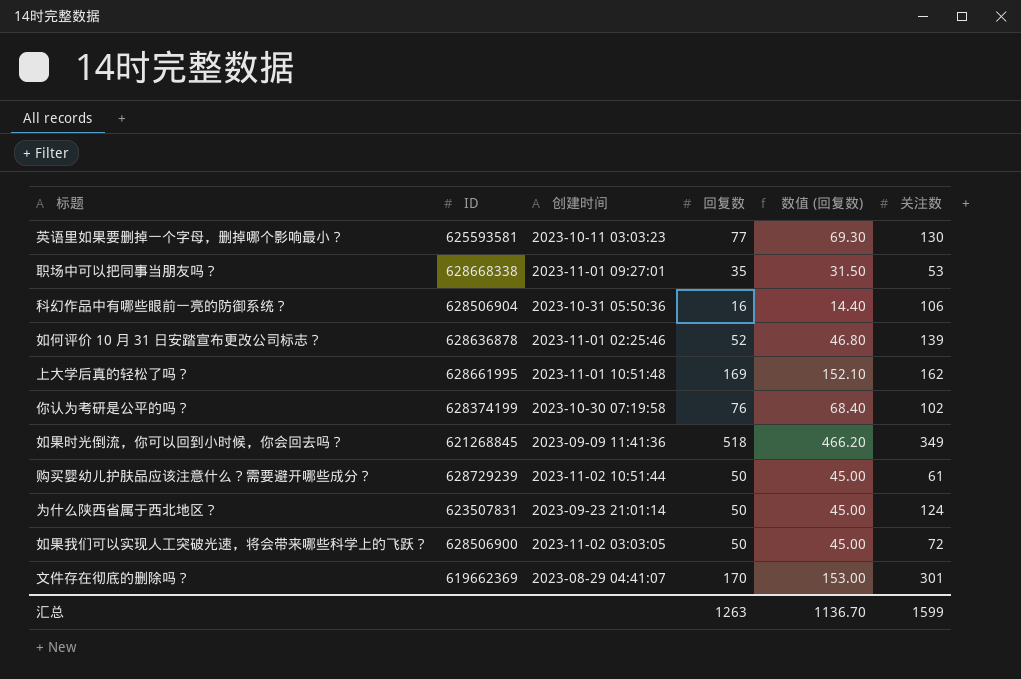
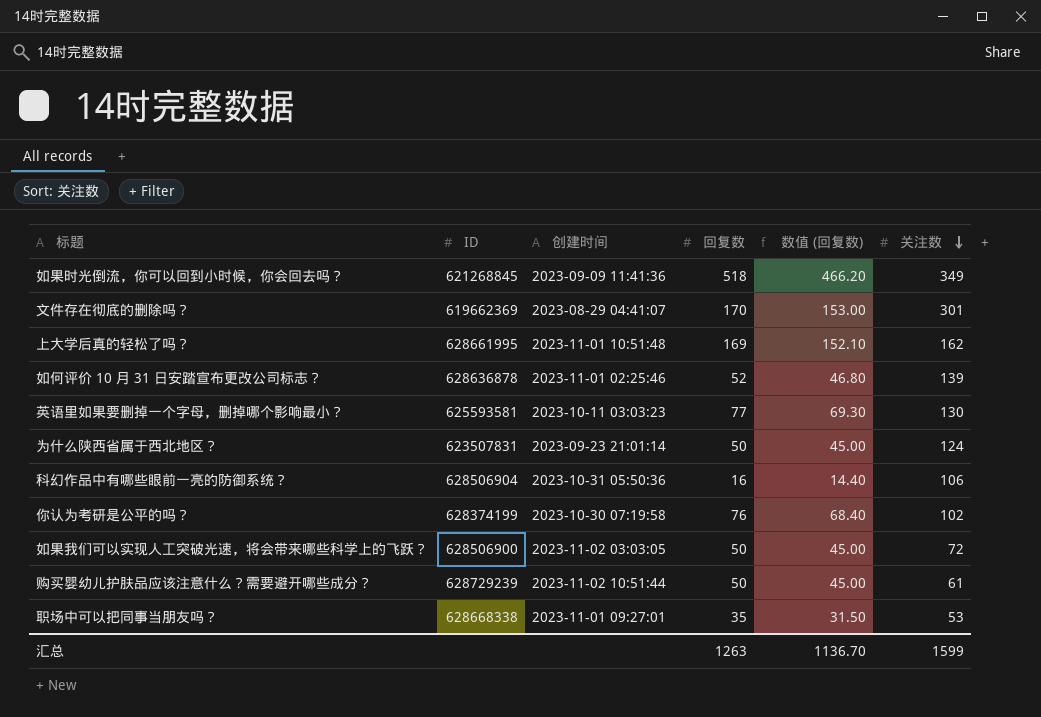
row order: none -> 关注数 descending

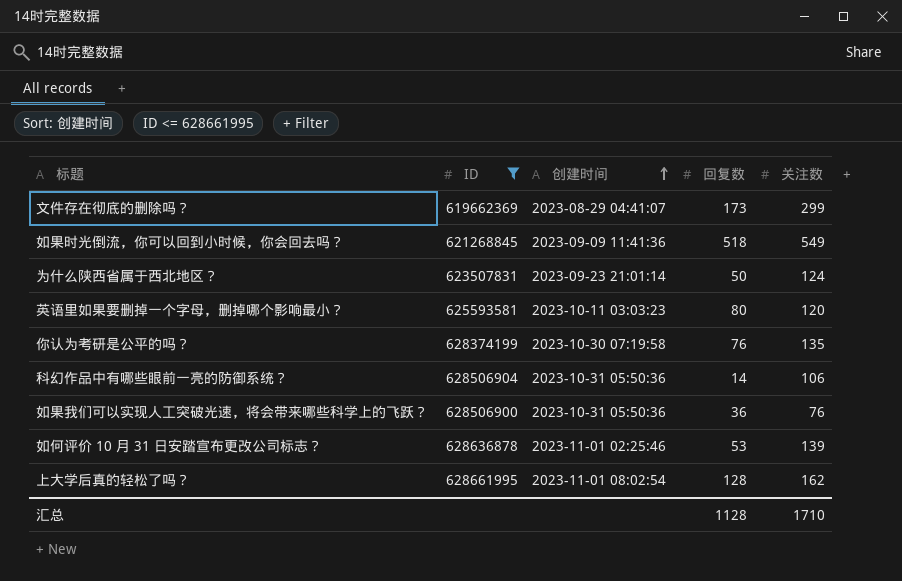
filter: none -> ID <= 628661995
row order: 关注数 descending -> 创建时间 ascending
column 数值 (回复数) | formula: [回复数] * 0.9 -> none
文件存在彻底的删除吗？ | 回复数: 170 -> 173
文件存在彻底的删除吗？ | 关注数: 301 -> 299
如果时光倒流，你可以回到小时候，你会回去吗？ | 关注数: 349 -> 549
英语里如果要删掉一个字母，删掉哪个影响最小？ | 回复数: 77 -> 80
英语里如果要删掉一个字母，删掉哪个影响最小？ | 关注数: 130 -> 120
你认为考研是公平的吗？ | 关注数: 102 -> 135
科幻作品中有哪些眼前一亮的防御系统？ | 回复数: 16 -> 14
如果我们可以实现人工突破光速，将会带来哪些科学上的飞跃？ | 创建时间: 2023-11-02 03:03:05 -> 2023-10-31 05:50:36
如果我们可以实现人工突破光速，将会带来哪些科学上的飞跃？ | 回复数: 50 -> 36
如果我们可以实现人工突破光速，将会带来哪些科学上的飞跃？ | 关注数: 72 -> 76
如何评价 10 月 31 日安踏宣布更改公司标志？ | 回复数: 52 -> 53
上大学后真的轻松了吗？ | 创建时间: 2023-11-01 10:51:48 -> 2023-11-01 08:02:54
上大学后真的轻松了吗？ | 回复数: 169 -> 128
汇总 | 回复数: 1263 -> 1128
汇总 | 关注数: 1599 -> 1710

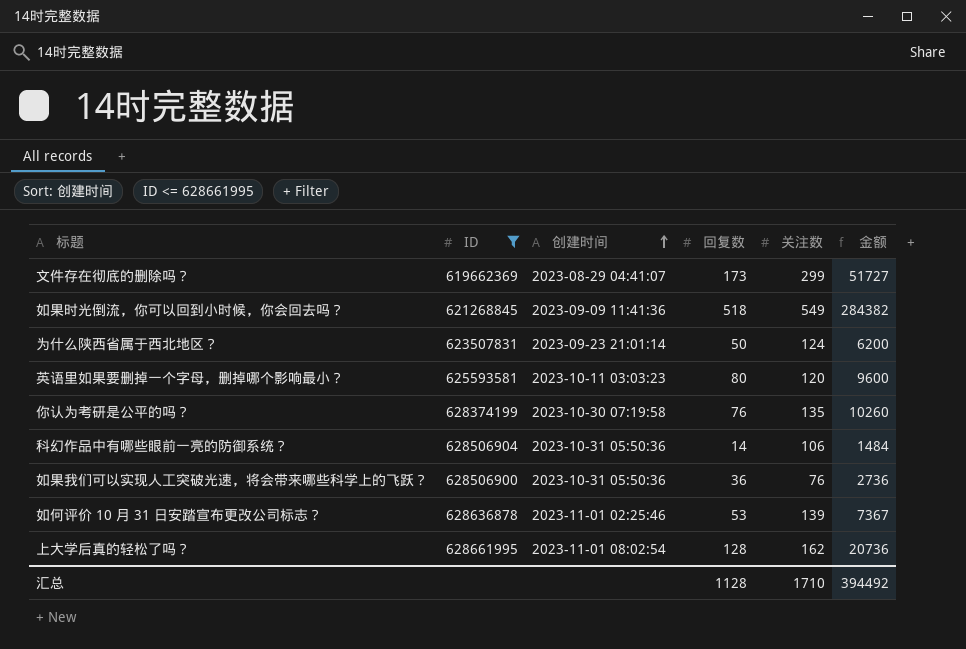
column 金额 | formula: none -> [回复数] * [关注数]

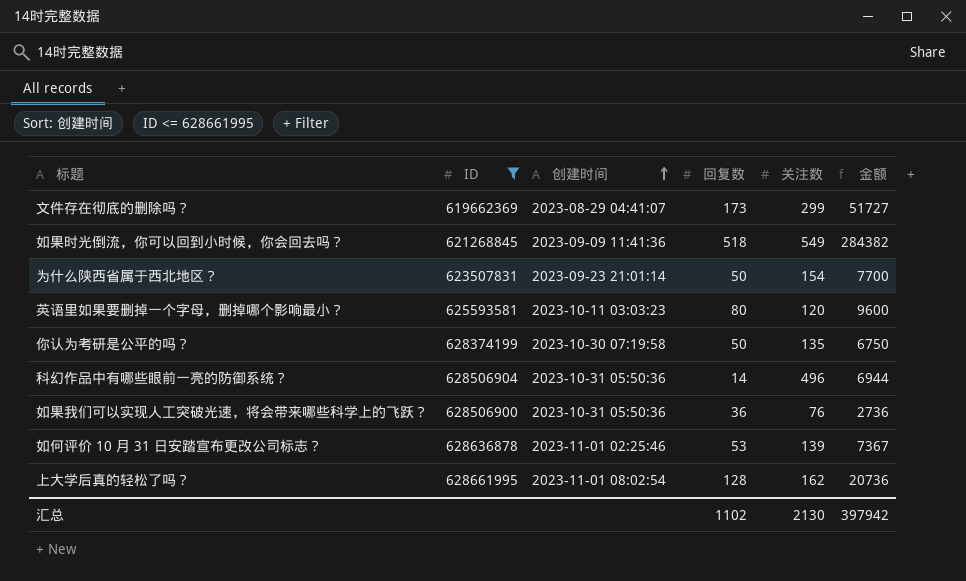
为什么陕西省属于西北地区？ | 关注数: 124 -> 154
为什么陕西省属于西北地区？ | 金额: 6200 -> 7700
你认为考研是公平的吗？ | 回复数: 76 -> 50
你认为考研是公平的吗？ | 金额: 10260 -> 6750
科幻作品中有哪些眼前一亮的防御系统？ | 关注数: 106 -> 496
科幻作品中有哪些眼前一亮的防御系统？ | 金额: 1484 -> 6944
汇总 | 回复数: 1128 -> 1102
汇总 | 关注数: 1710 -> 2130
汇总 | 金额: 394492 -> 397942

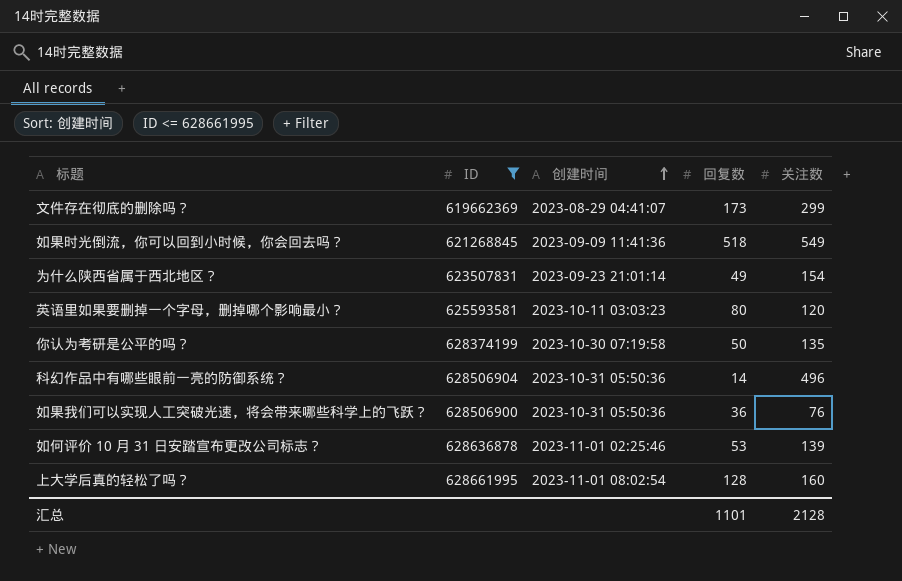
column 金额 | formula: [回复数] * [关注数] -> none
为什么陕西省属于西北地区？ | 回复数: 50 -> 49
上大学后真的轻松了吗？ | 关注数: 162 -> 160
汇总 | 回复数: 1102 -> 1101
汇总 | 关注数: 2130 -> 2128

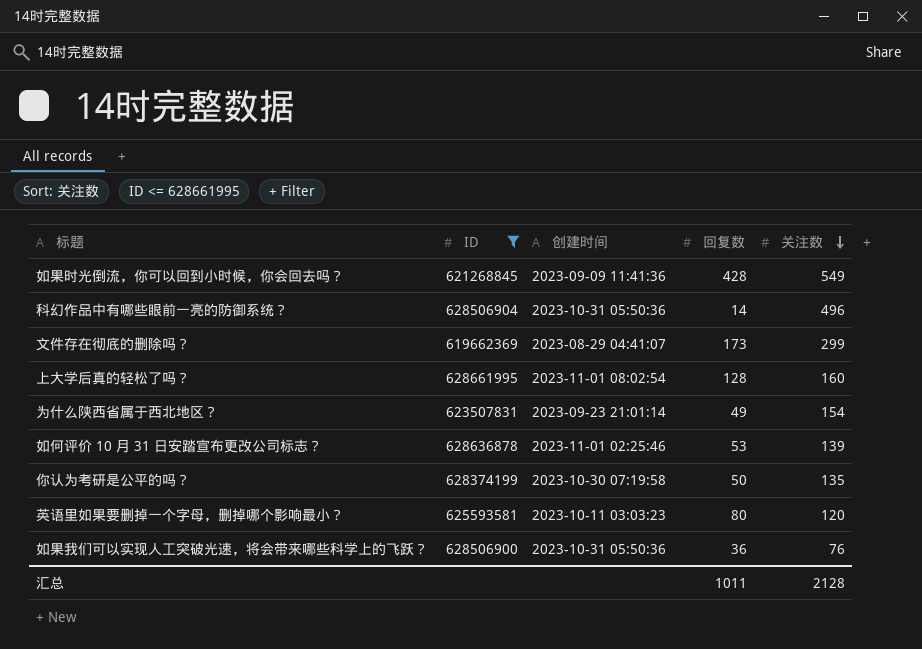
row order: 创建时间 ascending -> 关注数 descending
如果时光倒流，你可以回到小时候，你会回去吗？ | 回复数: 518 -> 428
汇总 | 回复数: 1101 -> 1011

